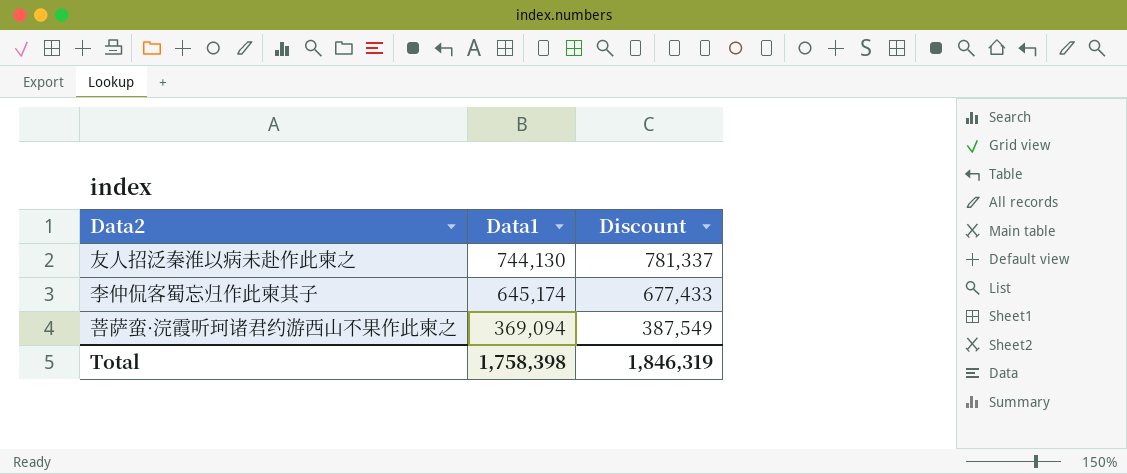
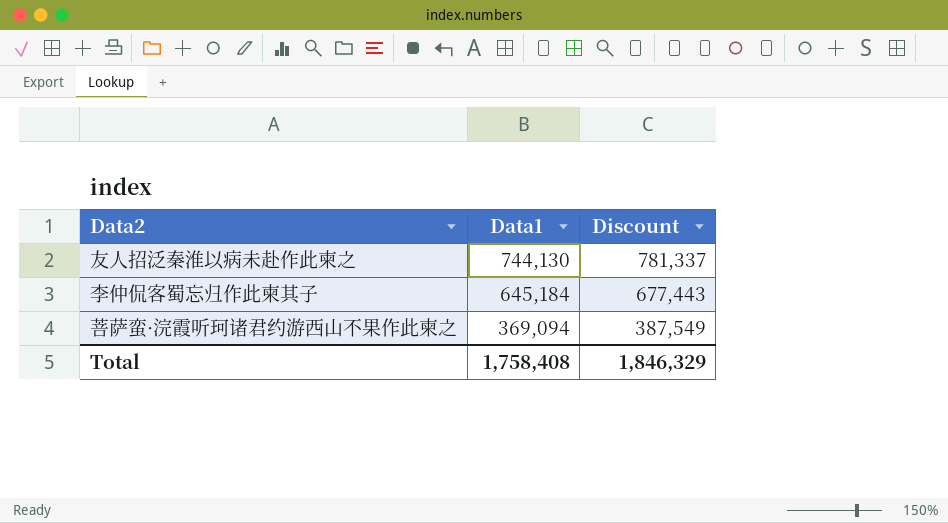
李仲侃客蜀忘归作此柬其子 | Data1: 645,174 -> 645,184
李仲侃客蜀忘归作此柬其子 | Discount: 677,433 -> 677,443
Total | Data1: 1,758,398 -> 1,758,408
Total | Discount: 1,846,319 -> 1,846,329

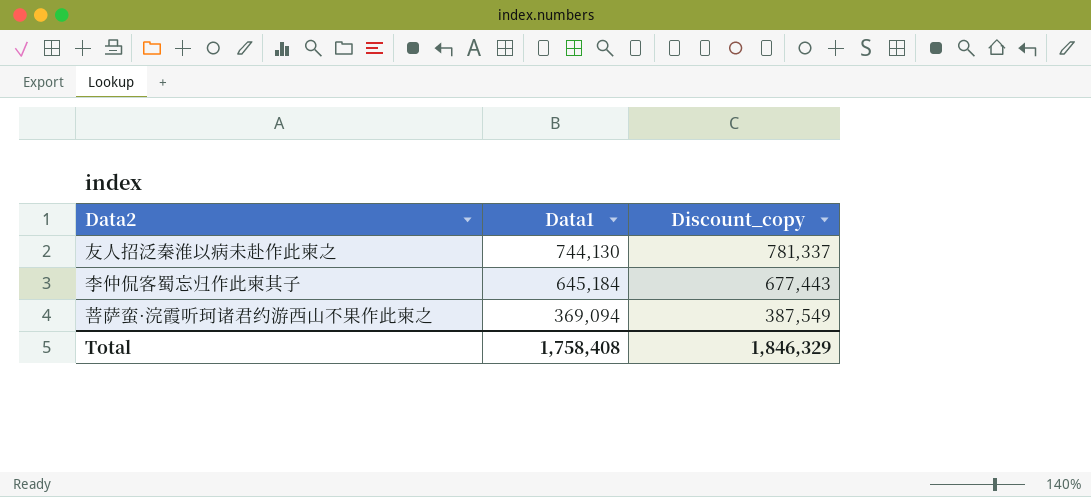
column name: Discount -> Discount_copy

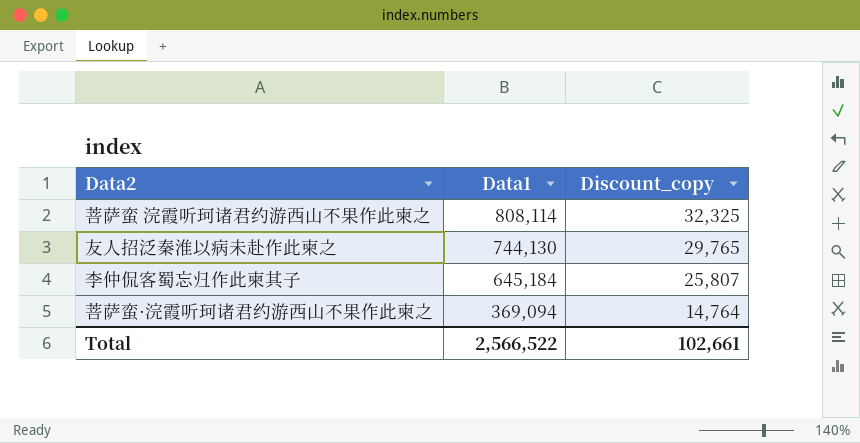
column Discount_copy | formula: [Data1] * 1.05 -> [Data1] * 0.04
row 菩萨蛮 浣霞听珂诸君约游西山不果作此柬之: none -> 808,114 | 32,325
Total | Data1: 1,758,408 -> 2,566,522
Total | Discount_copy: 1,846,329 -> 102,661

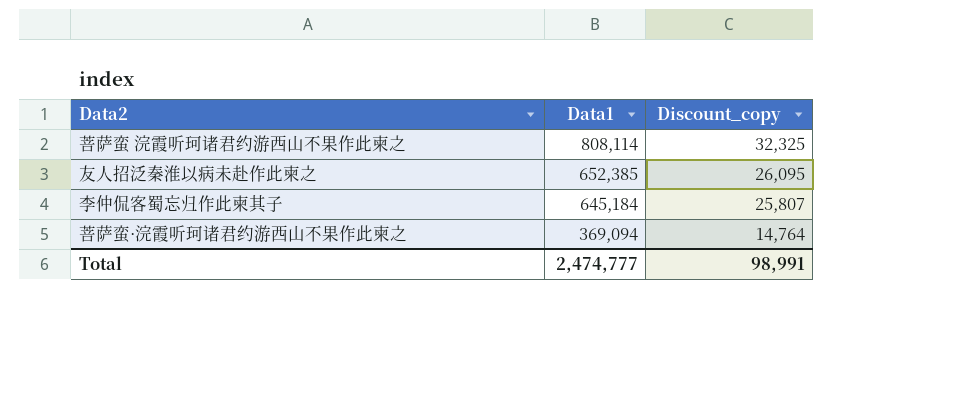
友人招泛秦淮以病未赴作此柬之 | Data1: 744,130 -> 652,385
友人招泛秦淮以病未赴作此柬之 | Discount_copy: 29,765 -> 26,095
Total | Data1: 2,566,522 -> 2,474,777
Total | Discount_copy: 102,661 -> 98,991

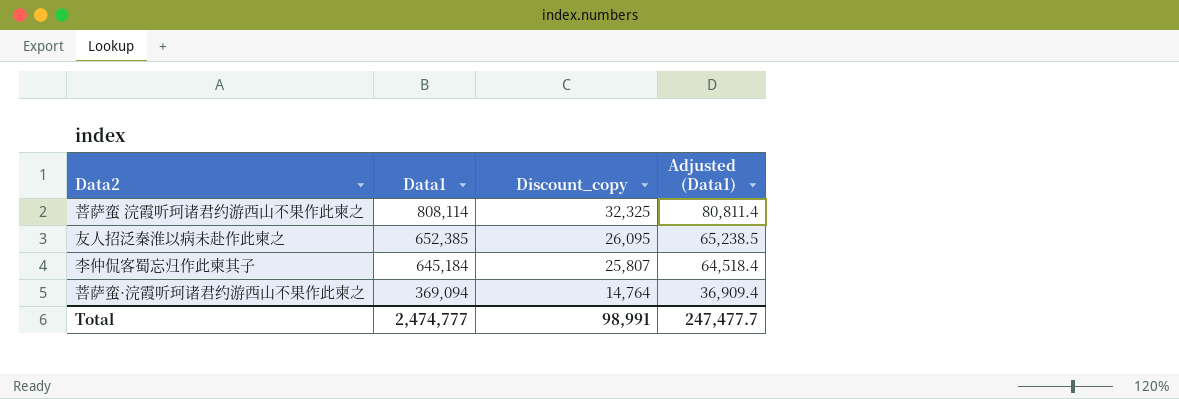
column Adjusted (Data1) | formula: none -> [Data1] * 0.1

